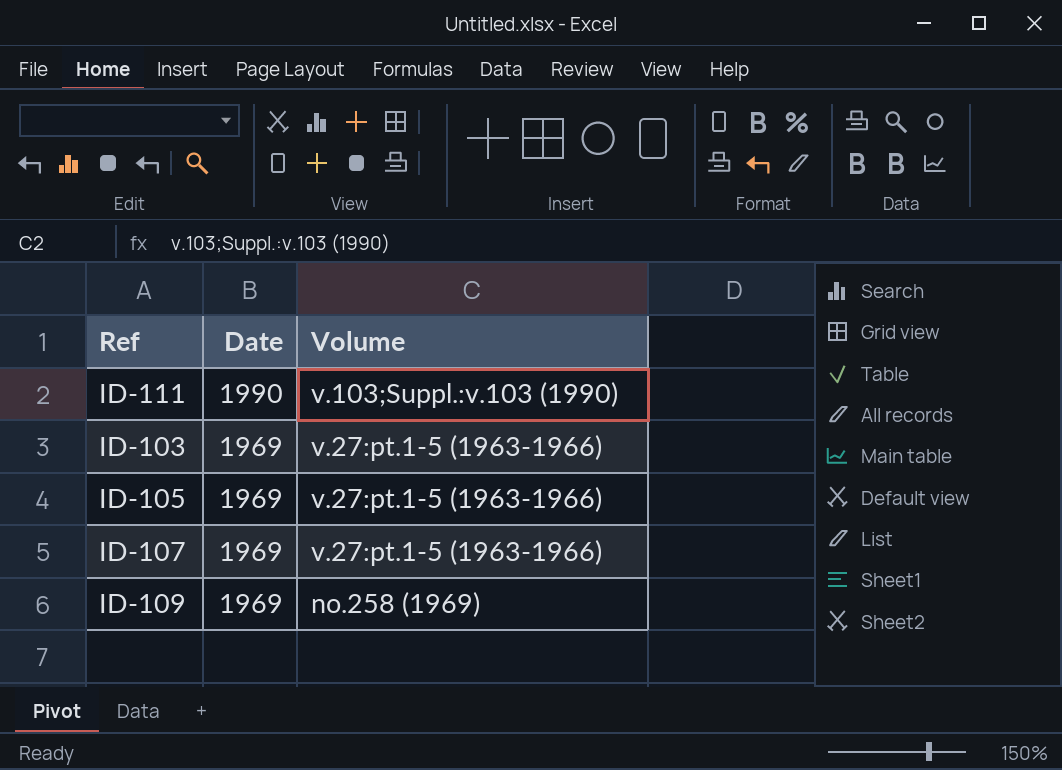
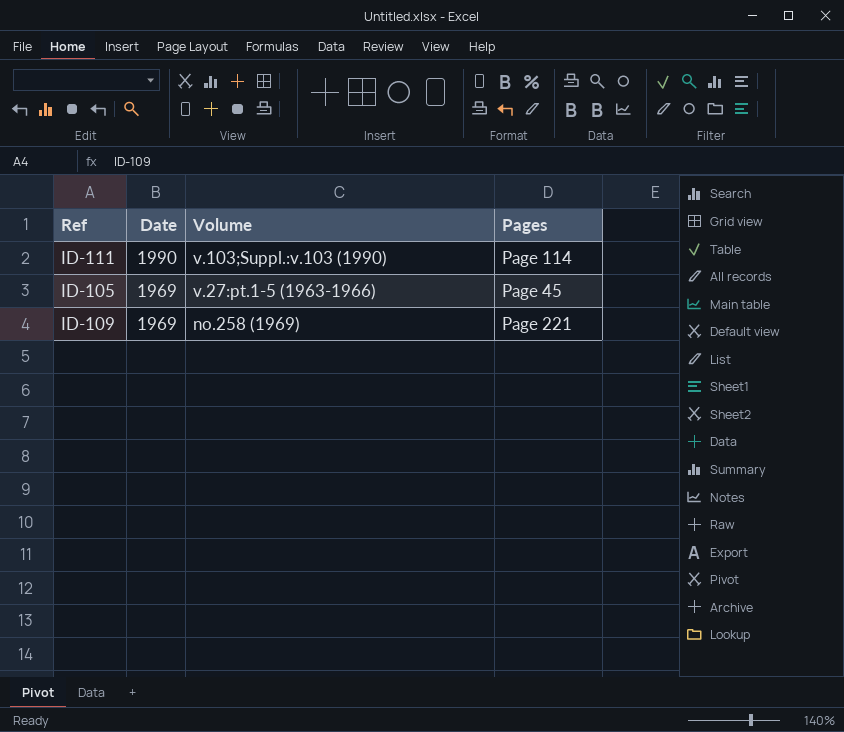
column Pages | position: none -> 4
row ID-103: 1969 | v.27:pt.1-5 (1963-1966) -> none
row ID-107: 1969 | v.27:pt.1-5 (1963-1966) -> none

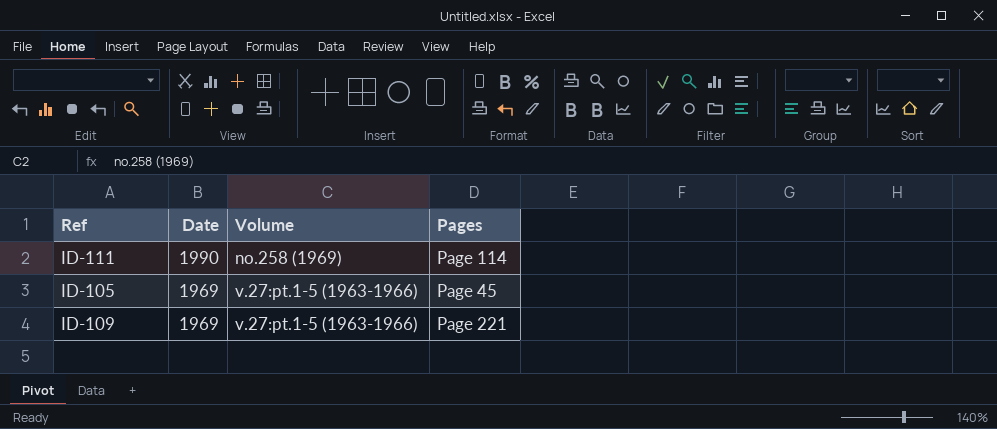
ID-111 | Volume: v.103;Suppl.:v.103 (1990) -> no.258 (1969)
ID-109 | Volume: no.258 (1969) -> v.27:pt.1-5 (1963-1966)

